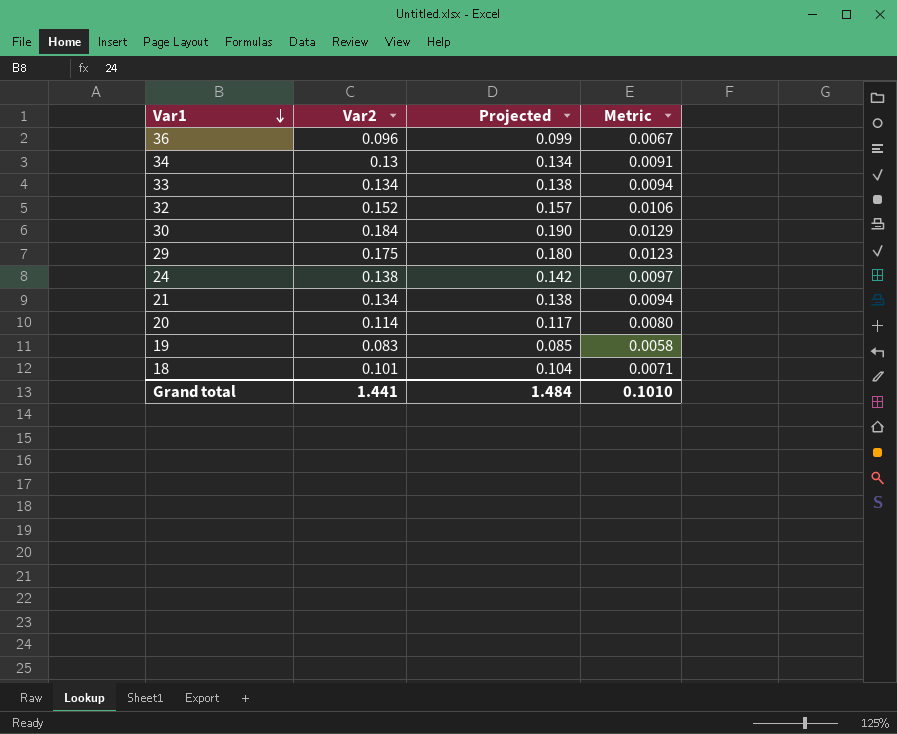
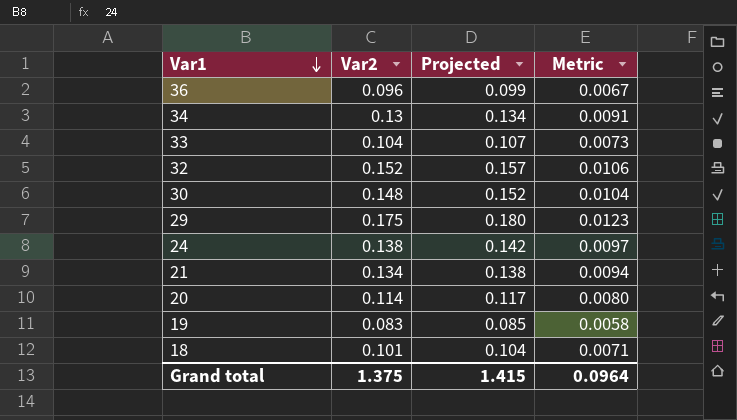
33 | Var2: 0.134 -> 0.104
33 | Projected: 0.138 -> 0.107
33 | Metric: 0.0094 -> 0.0073
30 | Var2: 0.184 -> 0.148
30 | Projected: 0.190 -> 0.152
30 | Metric: 0.0129 -> 0.0104
Grand total | Var2: 1.441 -> 1.375
Grand total | Projected: 1.484 -> 1.415
Grand total | Metric: 0.1010 -> 0.0964

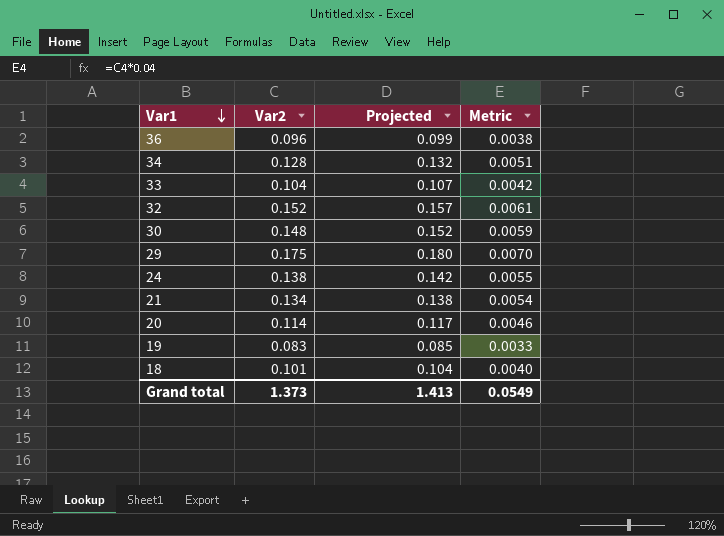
column Metric | formula: [Var2] * 0.07 -> [Var2] * 0.04
34 | Var2: 0.13 -> 0.128
34 | Projected: 0.134 -> 0.132
Grand total | Var2: 1.375 -> 1.373
Grand total | Projected: 1.415 -> 1.413
Grand total | Metric: 0.0964 -> 0.0549

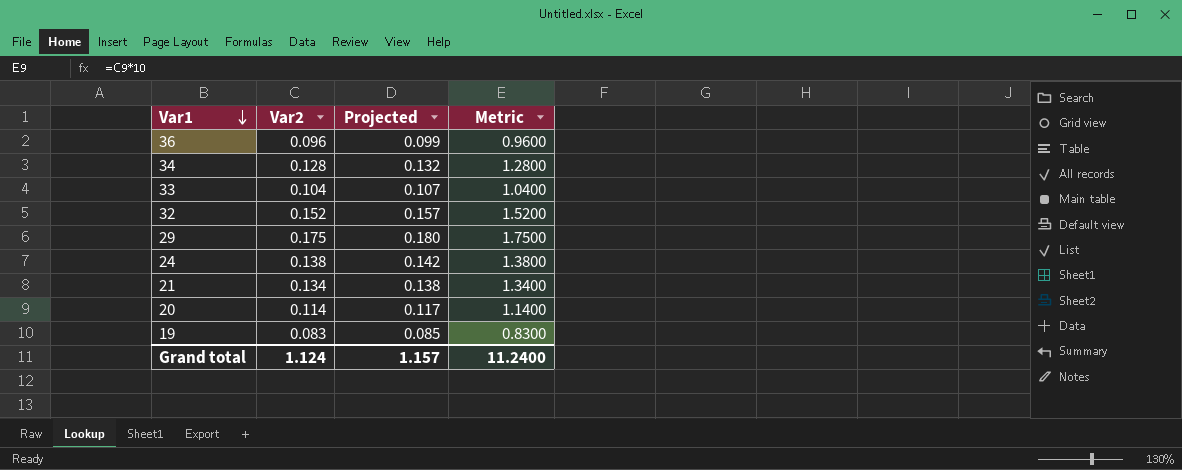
column Metric | formula: [Var2] * 0.04 -> [Var2] * 10
row 30: 0.148 | 0.152 | 0.0059 -> none
row 18: 0.101 | 0.104 | 0.0040 -> none
Grand total | Var2: 1.373 -> 1.124
Grand total | Projected: 1.413 -> 1.157
Grand total | Metric: 0.0549 -> 11.2400

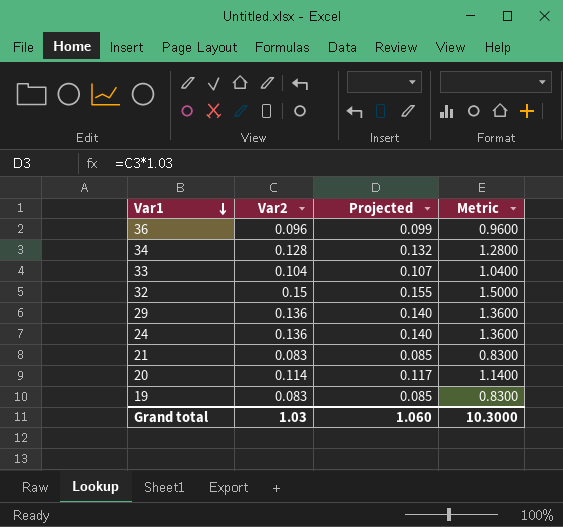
32 | Var2: 0.152 -> 0.15
32 | Projected: 0.157 -> 0.155
32 | Metric: 1.5200 -> 1.5000
29 | Var2: 0.175 -> 0.136
29 | Projected: 0.180 -> 0.140
29 | Metric: 1.7500 -> 1.3600
24 | Var2: 0.138 -> 0.136
24 | Projected: 0.142 -> 0.140
24 | Metric: 1.3800 -> 1.3600
21 | Var2: 0.134 -> 0.083
21 | Projected: 0.138 -> 0.085
21 | Metric: 1.3400 -> 0.8300
Grand total | Var2: 1.124 -> 1.03
Grand total | Projected: 1.157 -> 1.060
Grand total | Metric: 11.2400 -> 10.3000

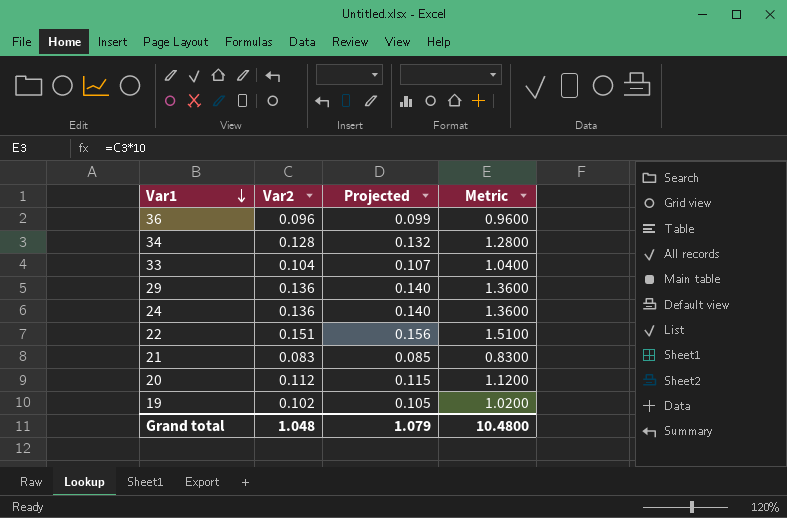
row 32: 0.15 | 0.155 | 1.5000 -> none
row 22: none -> 0.151 | 0.156 | 1.5100
20 | Var2: 0.114 -> 0.112
20 | Projected: 0.117 -> 0.115
20 | Metric: 1.1400 -> 1.1200
19 | Var2: 0.083 -> 0.102
19 | Projected: 0.085 -> 0.105
19 | Metric: 0.8300 -> 1.0200
Grand total | Var2: 1.03 -> 1.048
Grand total | Projected: 1.060 -> 1.079
Grand total | Metric: 10.3000 -> 10.4800

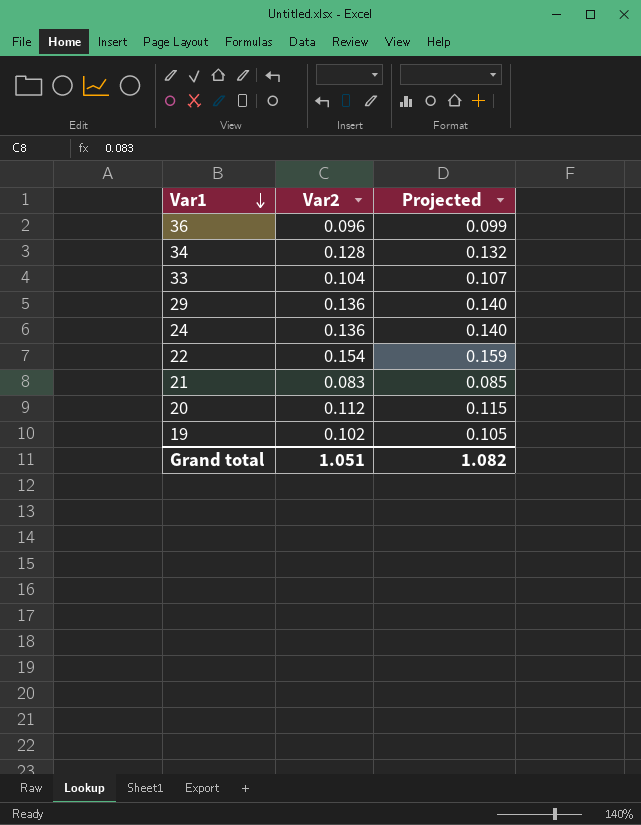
column Metric | formula: [Var2] * 10 -> none
22 | Var2: 0.151 -> 0.154
22 | Projected: 0.156 -> 0.159
Grand total | Var2: 1.048 -> 1.051
Grand total | Projected: 1.079 -> 1.082

